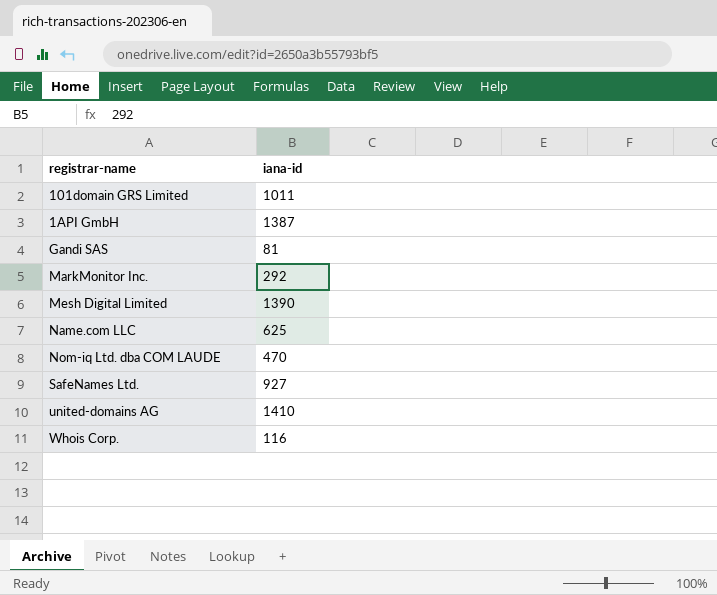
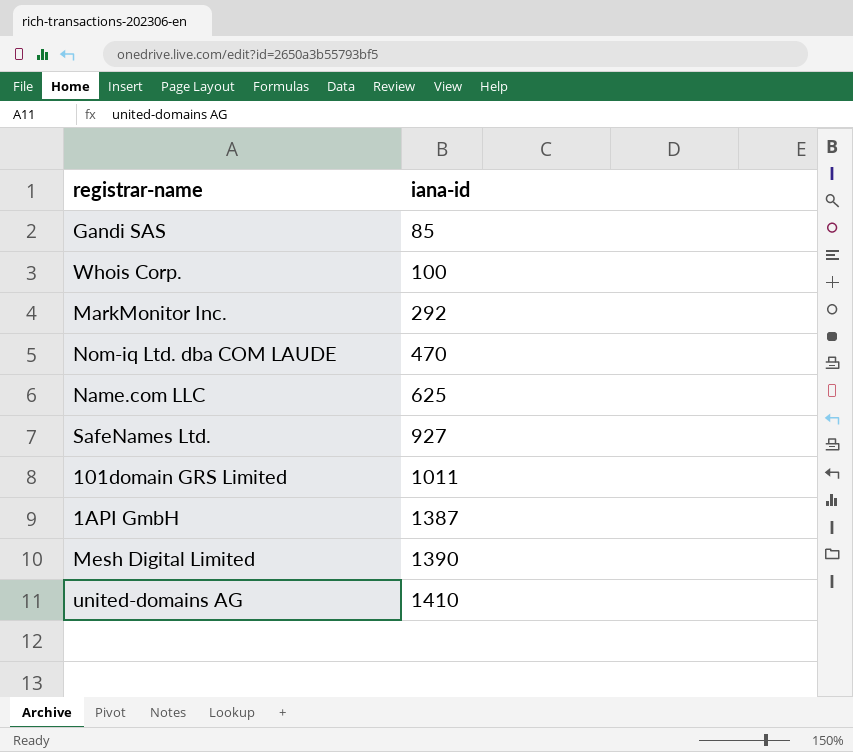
row order: none -> iana-id ascending
Gandi SAS | iana-id: 81 -> 85
Whois Corp. | iana-id: 116 -> 100

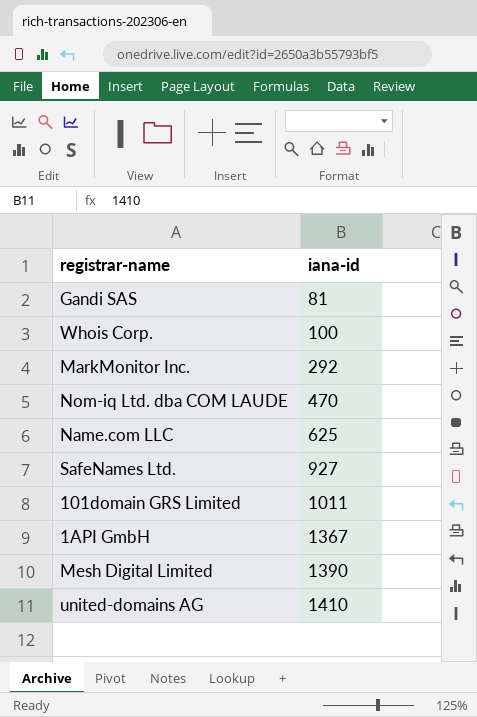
Gandi SAS | iana-id: 85 -> 81
1API GmbH | iana-id: 1387 -> 1367

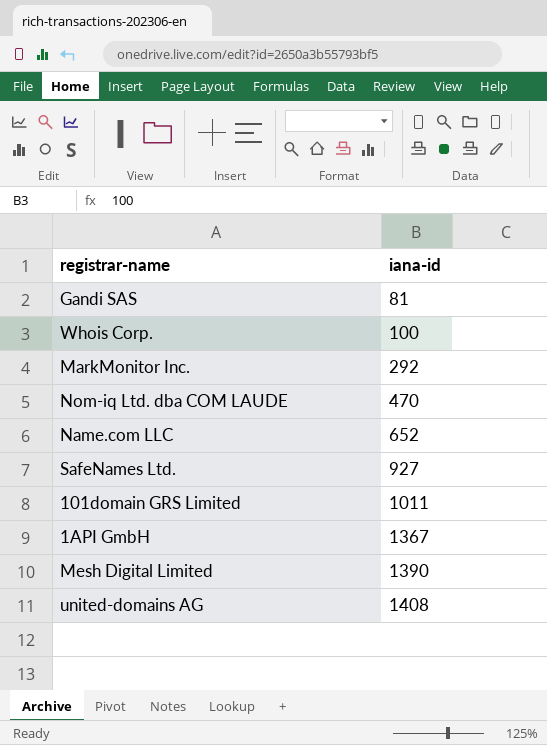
Name.com LLC | iana-id: 625 -> 652
united-domains AG | iana-id: 1410 -> 1408

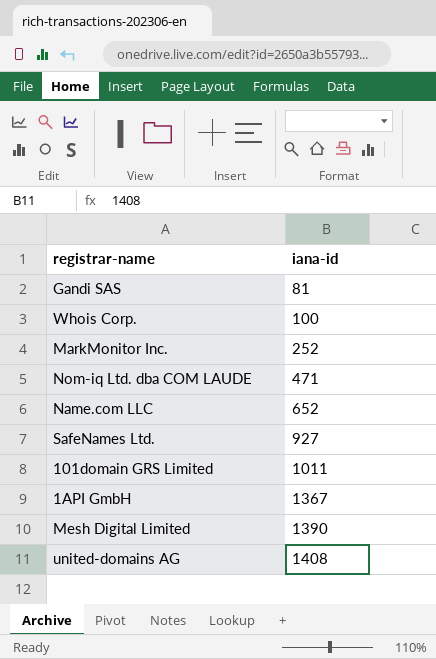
MarkMonitor Inc. | iana-id: 292 -> 252
Nom-iq Ltd. dba COM LAUDE | iana-id: 470 -> 471

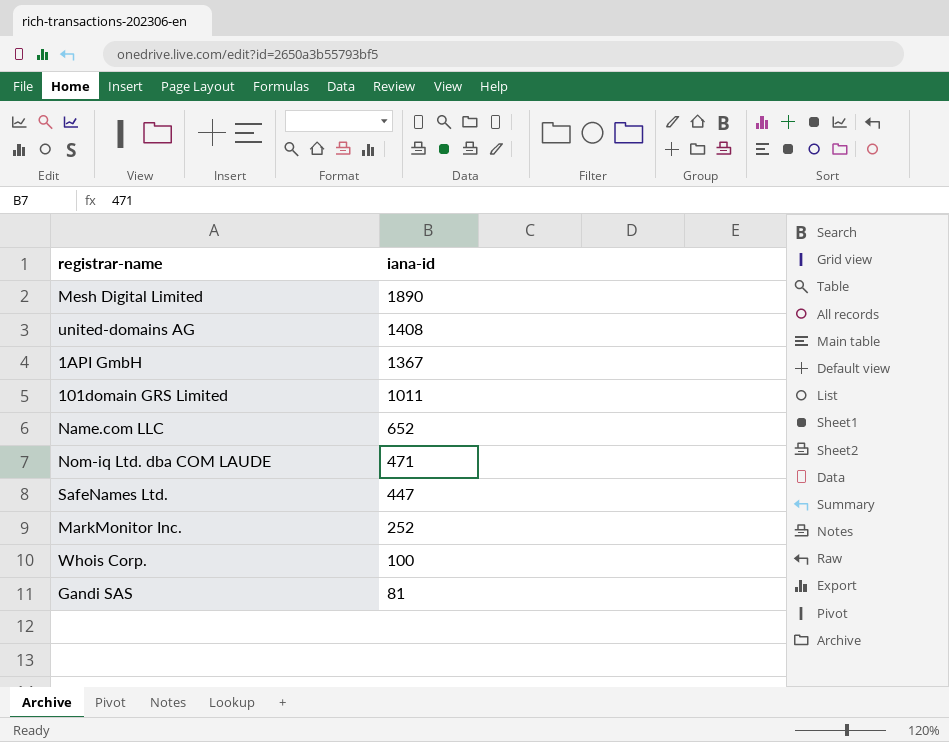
row order: iana-id ascending -> iana-id descending
Mesh Digital Limited | iana-id: 1390 -> 1890
SafeNames Ltd. | iana-id: 927 -> 447

